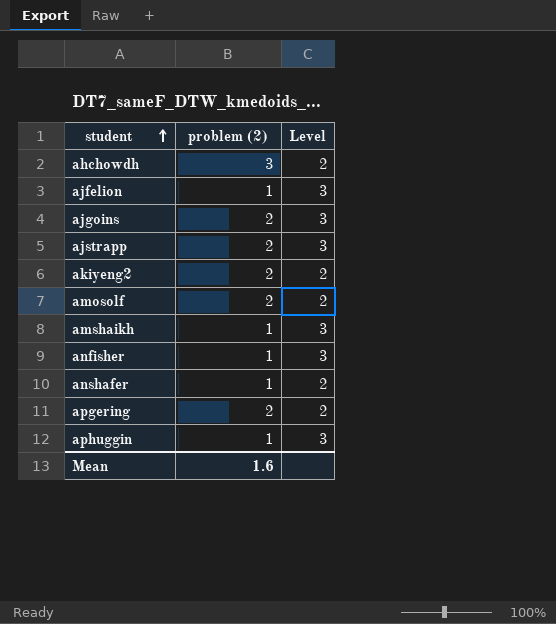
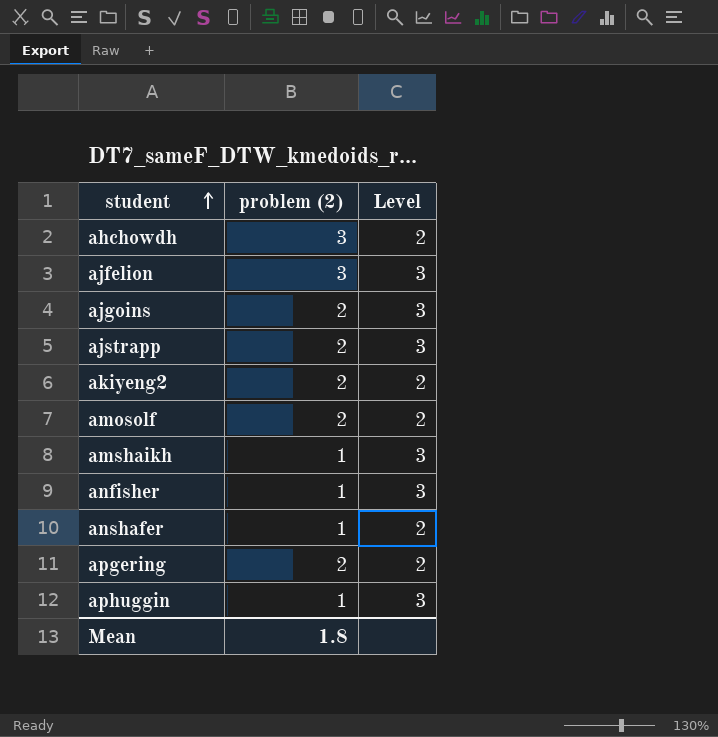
ajfelion | problem (2): 1 -> 3
Mean | problem (2): 1.6 -> 1.8

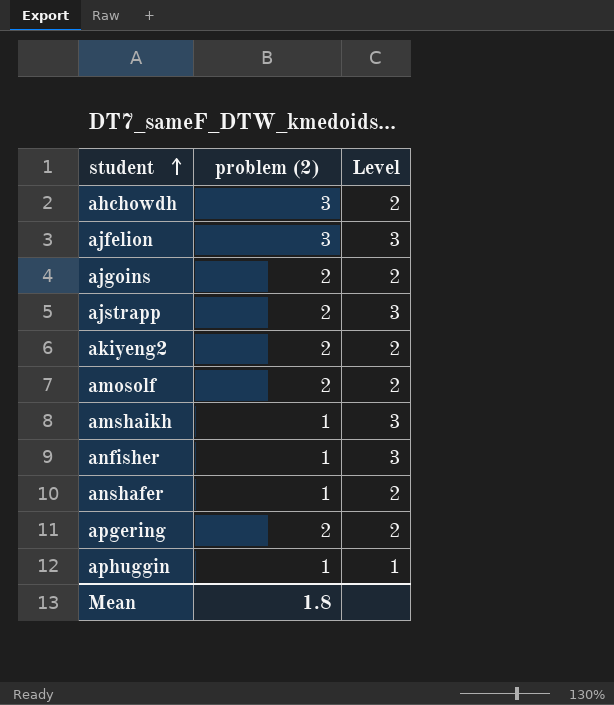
ajgoins | Level: 3 -> 2
aphuggin | Level: 3 -> 1

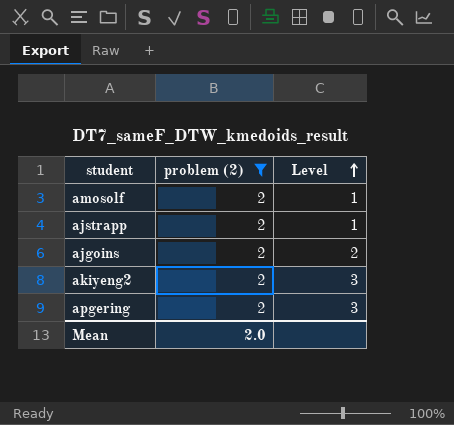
filter: none -> problem (2) = 2
row order: student ascending -> Level ascending
amosolf | Level: 2 -> 1
ajstrapp | Level: 3 -> 1
akiyeng2 | Level: 2 -> 3
apgering | Level: 2 -> 3
Mean | problem (2): 1.8 -> 2.0

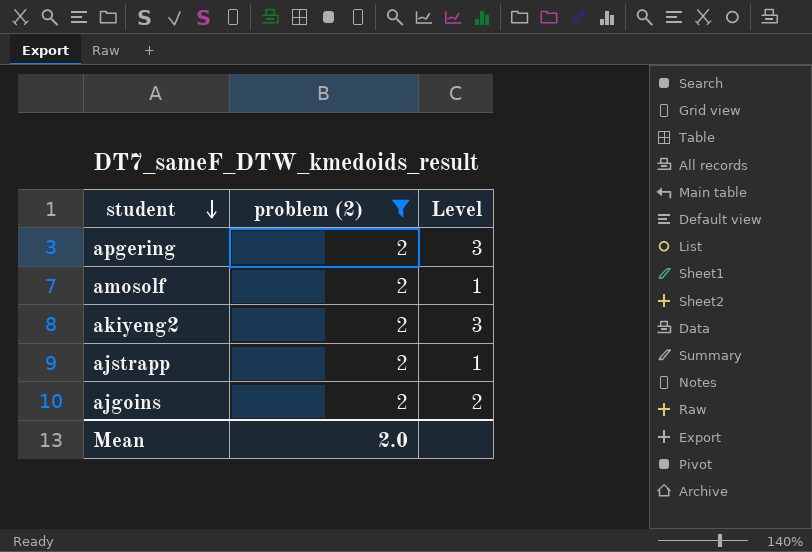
row order: Level ascending -> student descending

